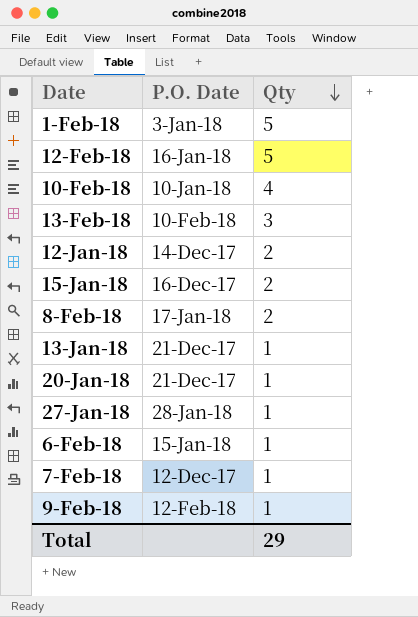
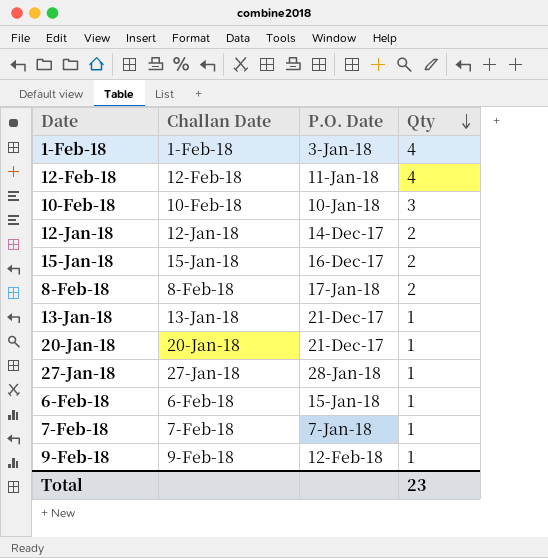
column Challan Date | position: none -> 2
row 13-Feb-18: 10-Feb-18 | 3 -> none
1-Feb-18 | Qty: 5 -> 4
12-Feb-18 | P.O. Date: 16-Jan-18 -> 11-Jan-18
12-Feb-18 | Qty: 5 -> 4
10-Feb-18 | Qty: 4 -> 3
7-Feb-18 | P.O. Date: 12-Dec-17 -> 7-Jan-18
Total | Qty: 29 -> 23

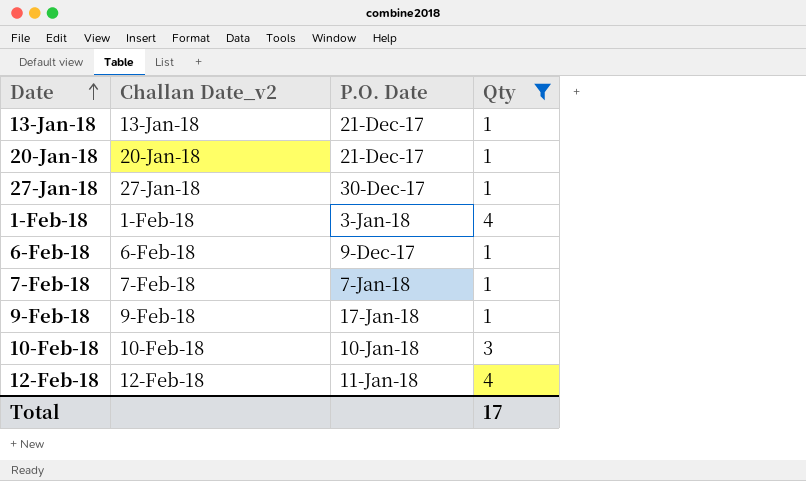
filter: none -> Qty != 2
row order: Qty descending -> Date ascending
column name: Challan Date -> Challan Date_v2
27-Jan-18 | P.O. Date: 28-Jan-18 -> 30-Dec-17
6-Feb-18 | P.O. Date: 15-Jan-18 -> 9-Dec-17
9-Feb-18 | P.O. Date: 12-Feb-18 -> 17-Jan-18
Total | Qty: 23 -> 17

